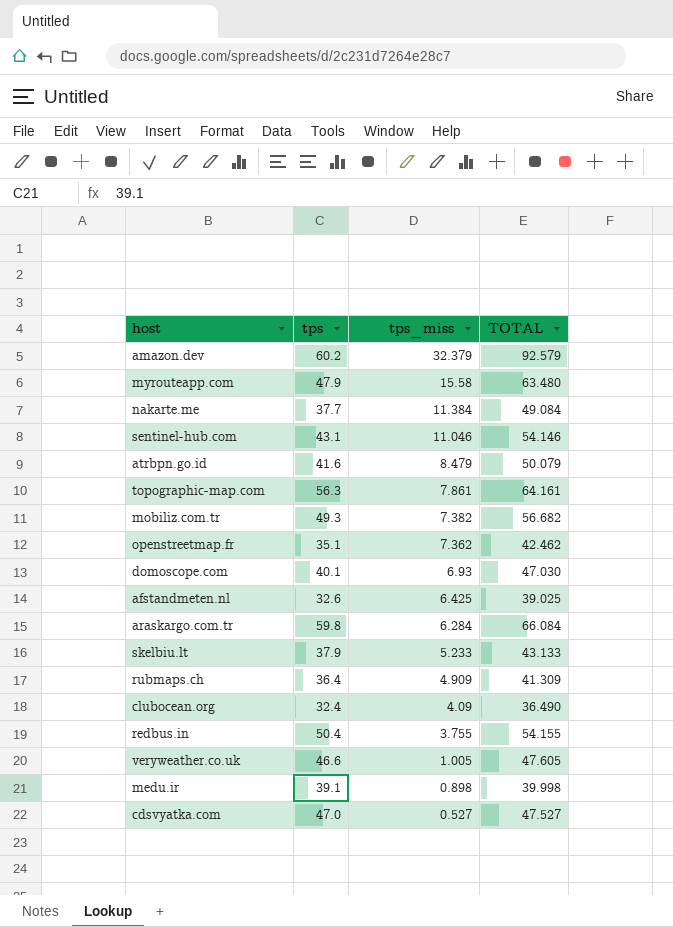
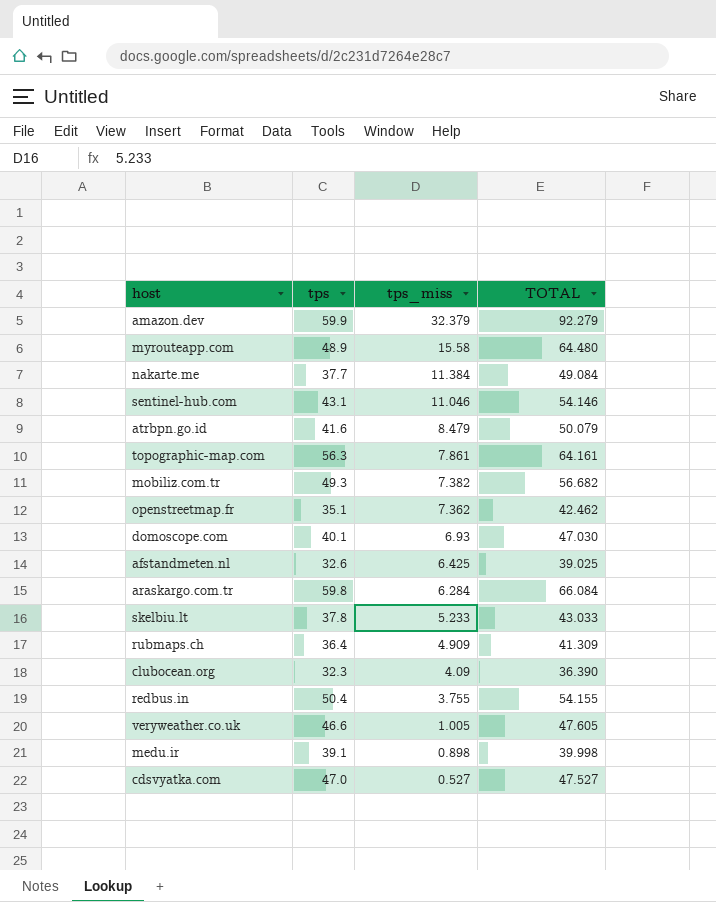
amazon.dev | tps: 60.2 -> 59.9
amazon.dev | TOTAL: 92.579 -> 92.279
myrouteapp.com | tps: 47.9 -> 48.9
myrouteapp.com | TOTAL: 63.480 -> 64.480
skelbiu.lt | tps: 37.9 -> 37.8
skelbiu.lt | TOTAL: 43.133 -> 43.033
clubocean.org | tps: 32.4 -> 32.3
clubocean.org | TOTAL: 36.490 -> 36.390

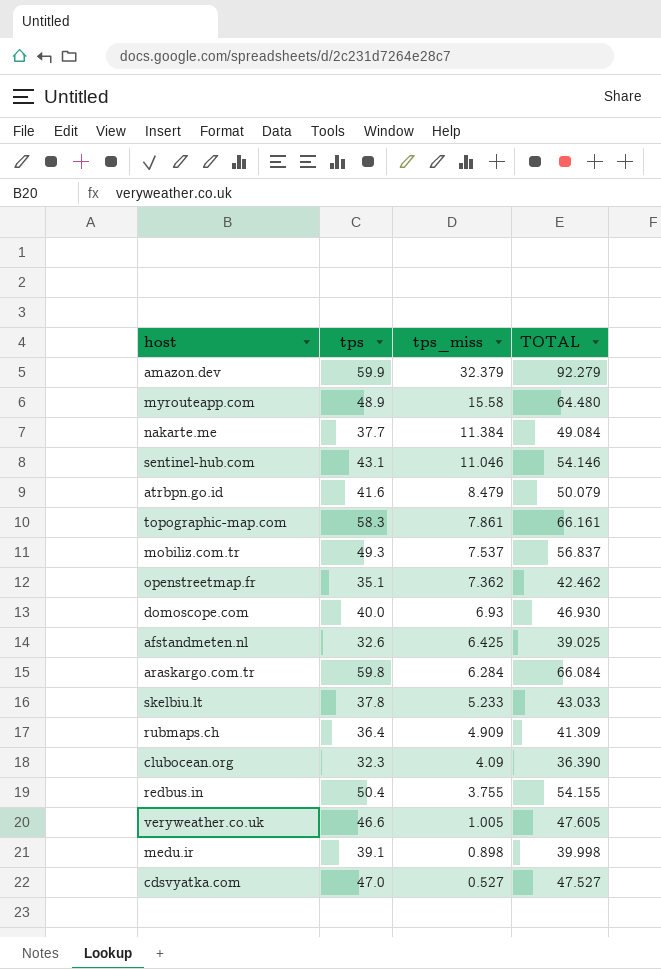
topographic-map.com | tps: 56.3 -> 58.3
topographic-map.com | TOTAL: 64.161 -> 66.161
mobiliz.com.tr | tps_miss: 7.382 -> 7.537
mobiliz.com.tr | TOTAL: 56.682 -> 56.837
domoscope.com | tps: 40.1 -> 40.0
domoscope.com | TOTAL: 47.030 -> 46.930

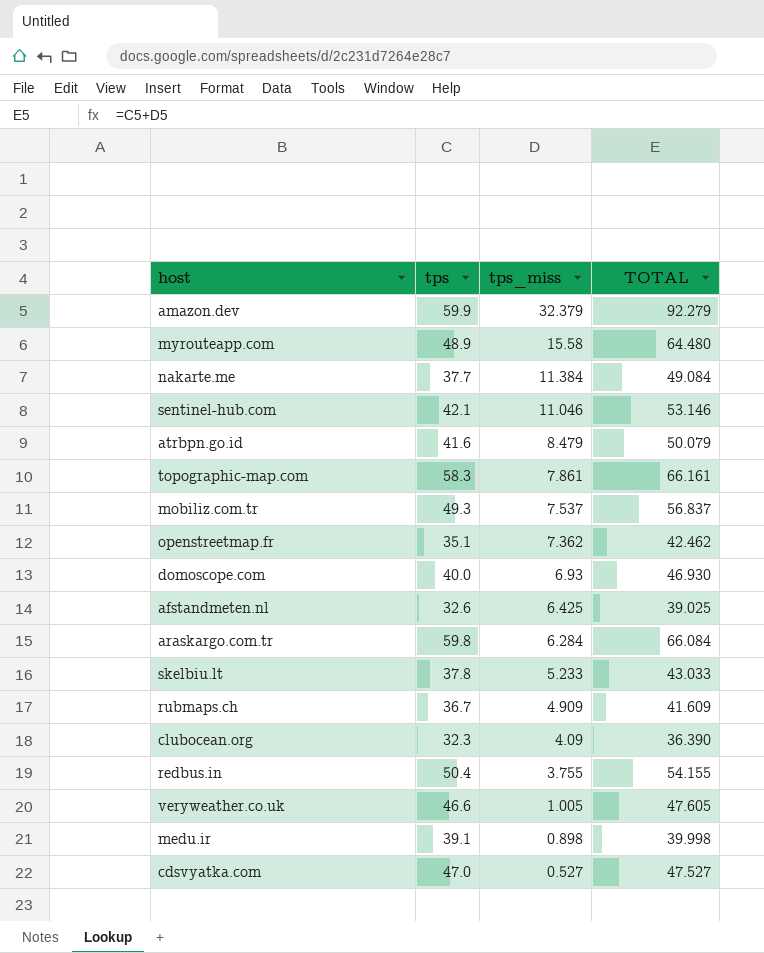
sentinel-hub.com | tps: 43.1 -> 42.1
sentinel-hub.com | TOTAL: 54.146 -> 53.146
rubmaps.ch | tps: 36.4 -> 36.7
rubmaps.ch | TOTAL: 41.309 -> 41.609

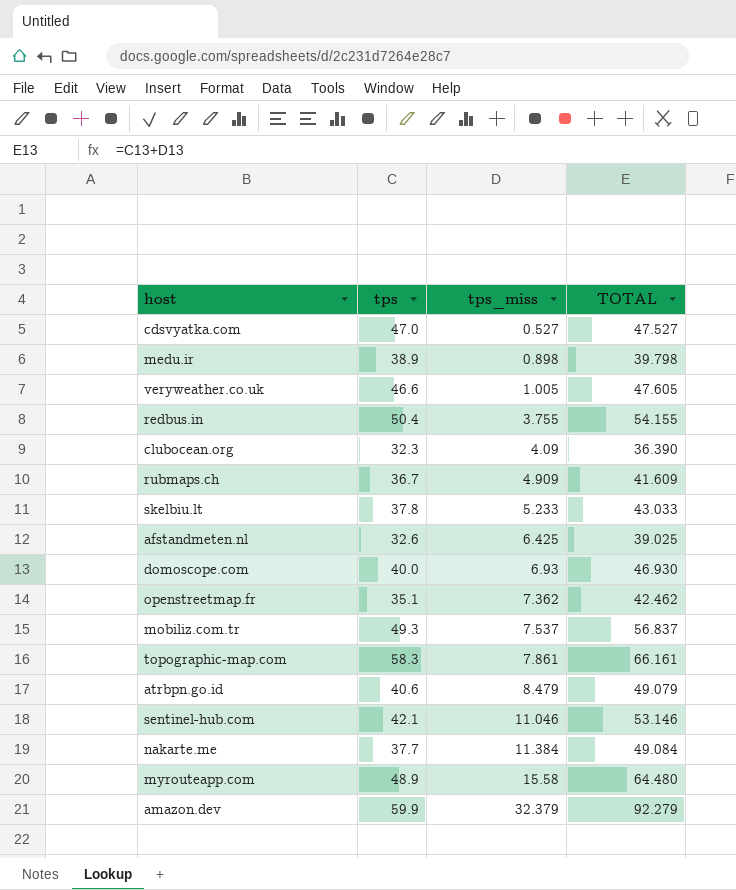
row order: tps_miss descending -> tps_miss ascending
row araskargo.com.tr: 59.8 | 6.284 | 66.084 -> none
medu.ir | tps: 39.1 -> 38.9
medu.ir | TOTAL: 39.998 -> 39.798
atrbpn.go.id | tps: 41.6 -> 40.6
atrbpn.go.id | TOTAL: 50.079 -> 49.079

